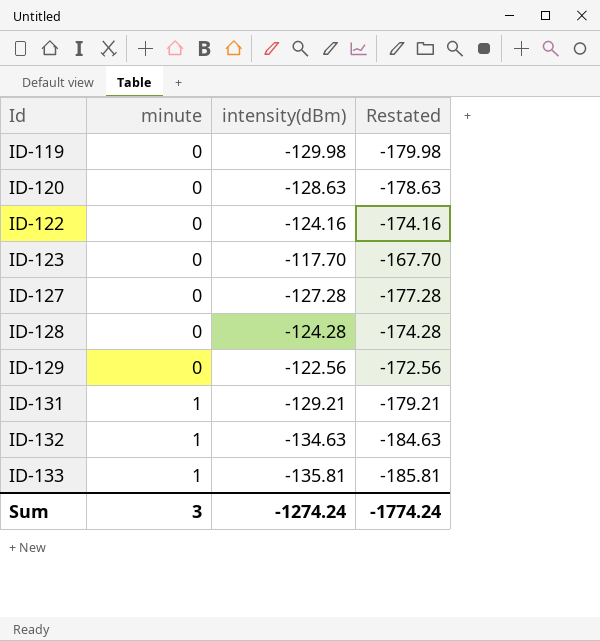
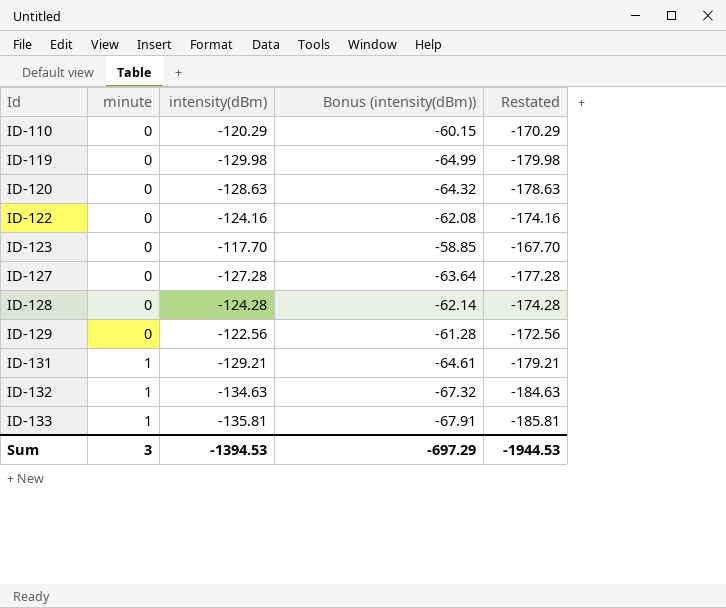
column Bonus (intensity(dBm)) | formula: none -> [intensity(dBm)] * 0.5
row ID-110: none -> 0 | -120.29 | -60.15 | -170.29
Sum | intensity(dBm): -1274.24 -> -1394.53
Sum | Restated: -1774.24 -> -1944.53

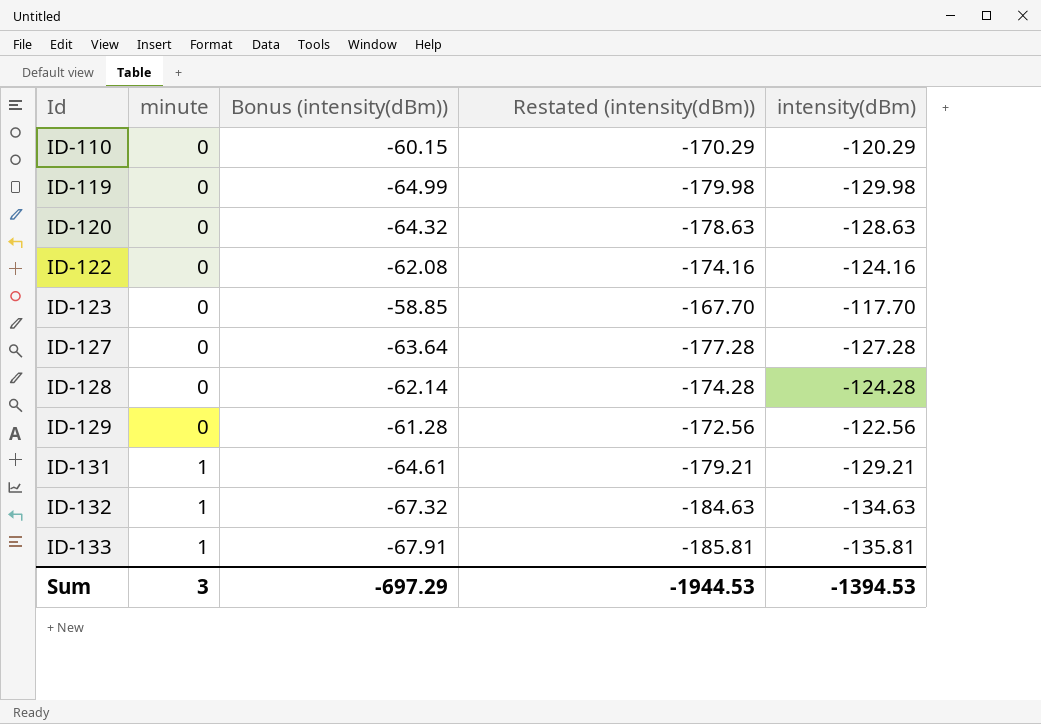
column name: Restated -> Restated (intensity(dBm))
column intensity(dBm) | position: 3 -> 5

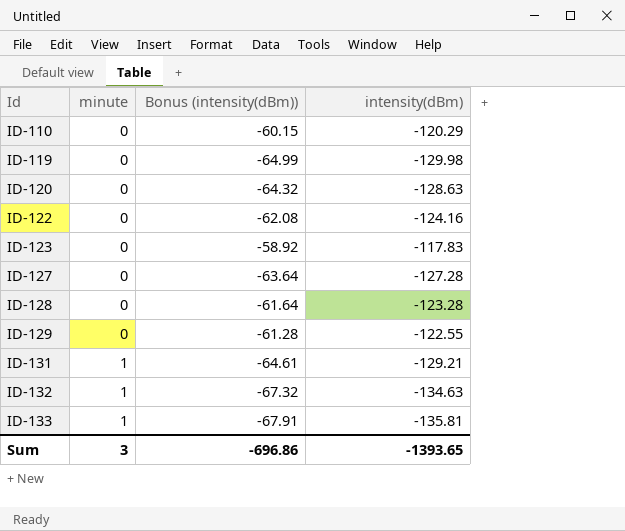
column Restated (intensity(dBm)) | formula: [intensity(dBm)] - 50 -> none
ID-123 | Bonus (intensity(dBm)): -58.85 -> -58.92
ID-123 | intensity(dBm): -117.70 -> -117.83
ID-128 | Bonus (intensity(dBm)): -62.14 -> -61.64
ID-128 | intensity(dBm): -124.28 -> -123.28
ID-129 | intensity(dBm): -122.56 -> -122.55
Sum | Bonus (intensity(dBm)): -697.29 -> -696.86
Sum | intensity(dBm): -1394.53 -> -1393.65

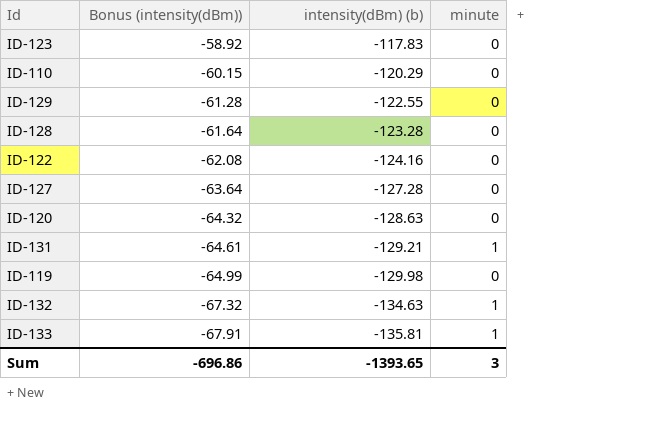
row order: Id ascending -> Bonus (intensity(dBm)) descending
column name: intensity(dBm) -> intensity(dBm) (b)
column minute | position: 2 -> 4

